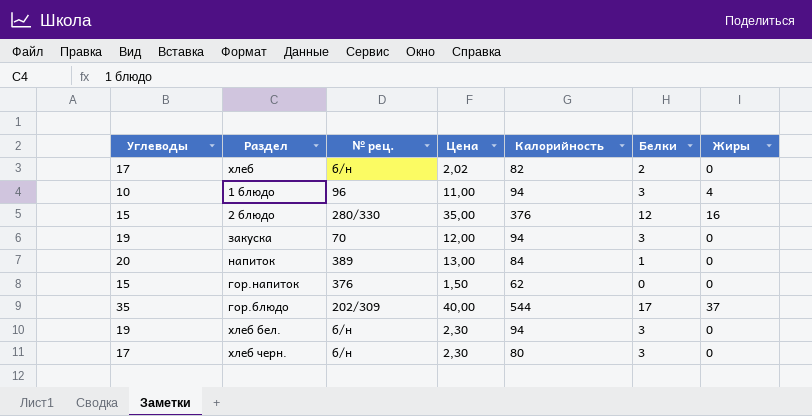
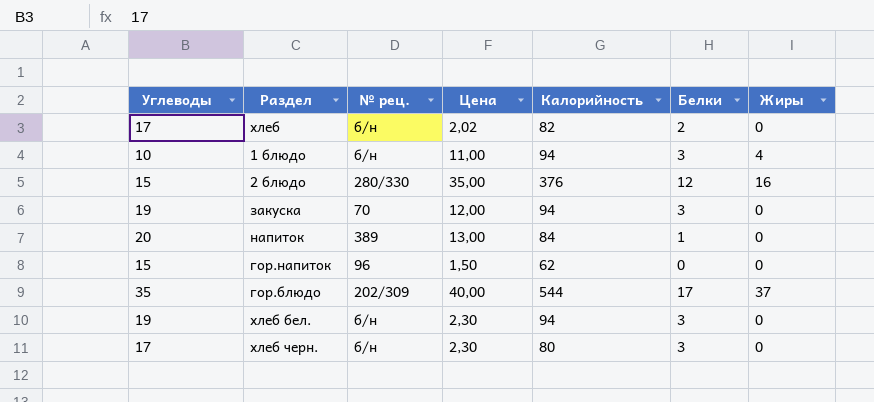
1 блюдо | № рец.: 96 -> б/н
гор.напиток | № рец.: 376 -> 96

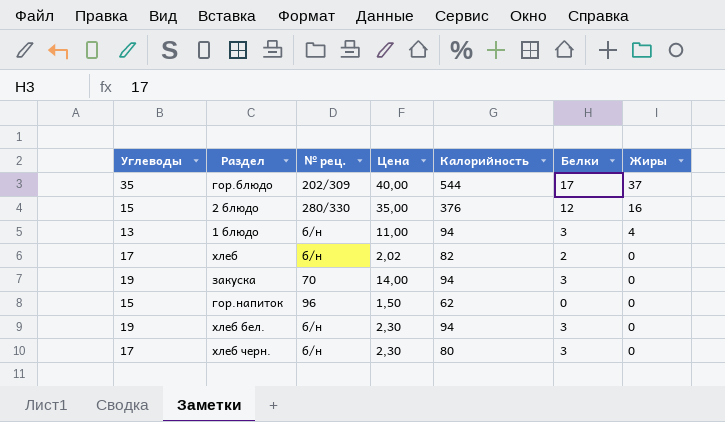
row order: none -> Жиры descending
row напиток: 20 | 389 | 13,00 | 84 | 1 | 0 -> none
1 блюдо | Углеводы: 10 -> 13
закуска | Цена: 12,00 -> 14,00

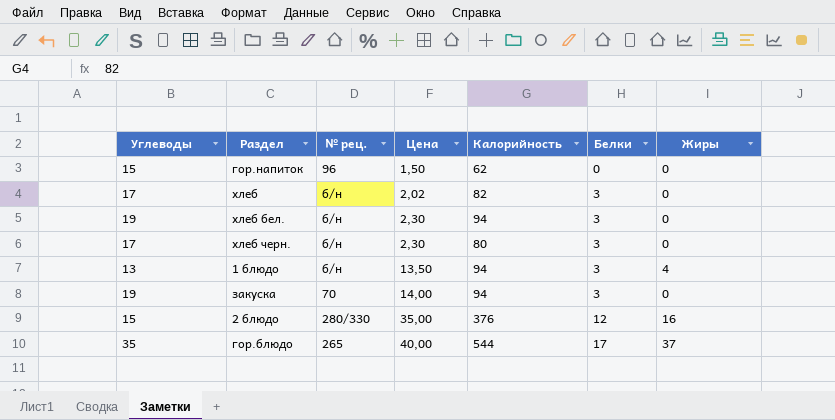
row order: Жиры descending -> Цена ascending
хлеб | Белки: 2 -> 3
1 блюдо | Цена: 11,00 -> 13,50
гор.блюдо | № рец.: 202/309 -> 265

